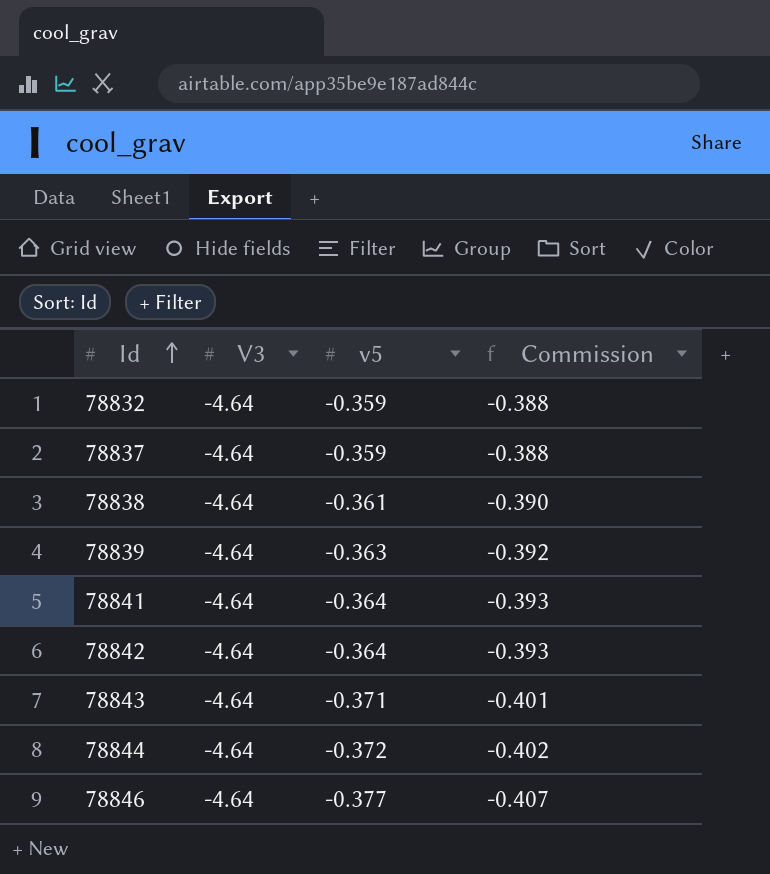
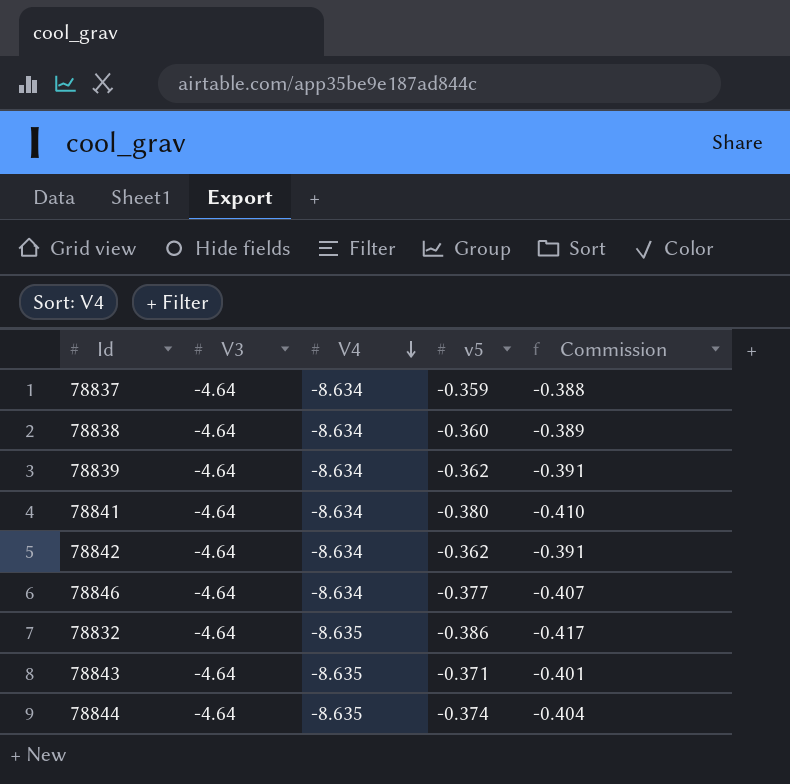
row order: Id ascending -> V4 descending
column V4 | position: none -> 3
78838 | v5: -0.361 -> -0.360
78838 | Commission: -0.390 -> -0.389
78839 | v5: -0.363 -> -0.362
78839 | Commission: -0.392 -> -0.391
78841 | v5: -0.364 -> -0.380
78841 | Commission: -0.393 -> -0.410
78842 | v5: -0.364 -> -0.362
78842 | Commission: -0.393 -> -0.391
78832 | v5: -0.359 -> -0.386
78832 | Commission: -0.388 -> -0.417
78844 | v5: -0.372 -> -0.374
78844 | Commission: -0.402 -> -0.404

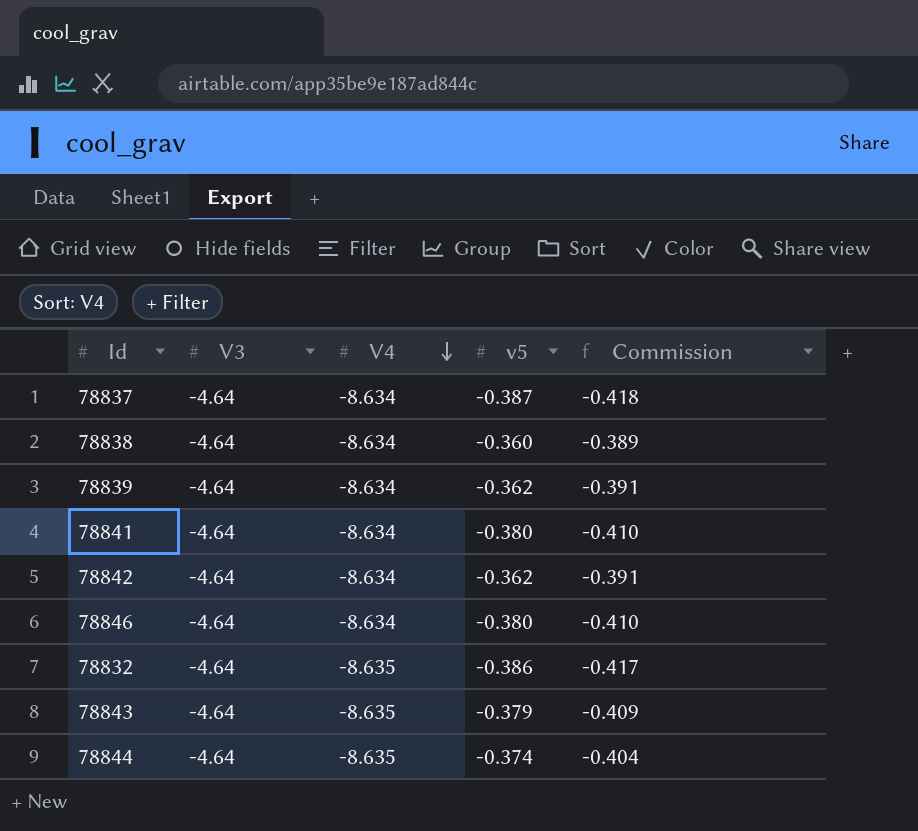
78837 | v5: -0.359 -> -0.387
78837 | Commission: -0.388 -> -0.418
78846 | v5: -0.377 -> -0.380
78846 | Commission: -0.407 -> -0.410
78843 | v5: -0.371 -> -0.379
78843 | Commission: -0.401 -> -0.409

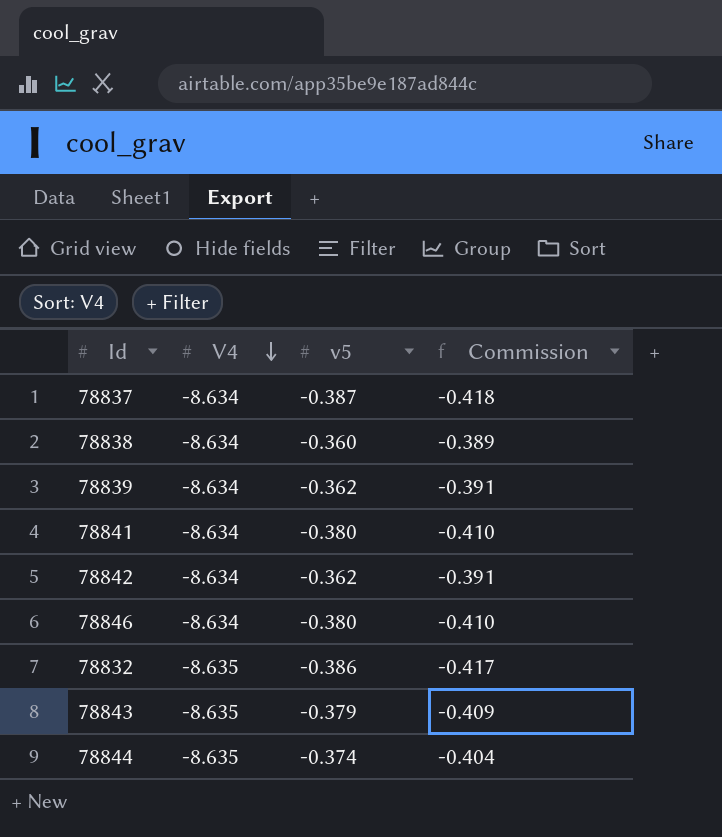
column V3 | position: 2 -> none

